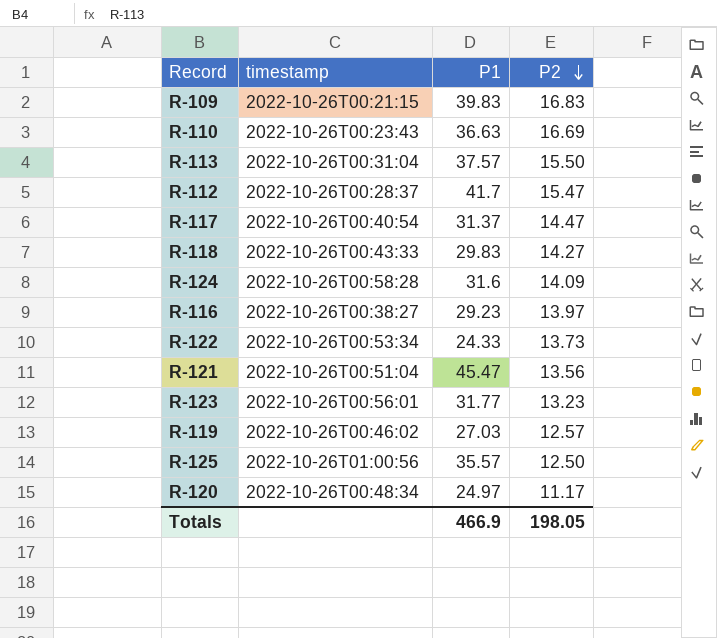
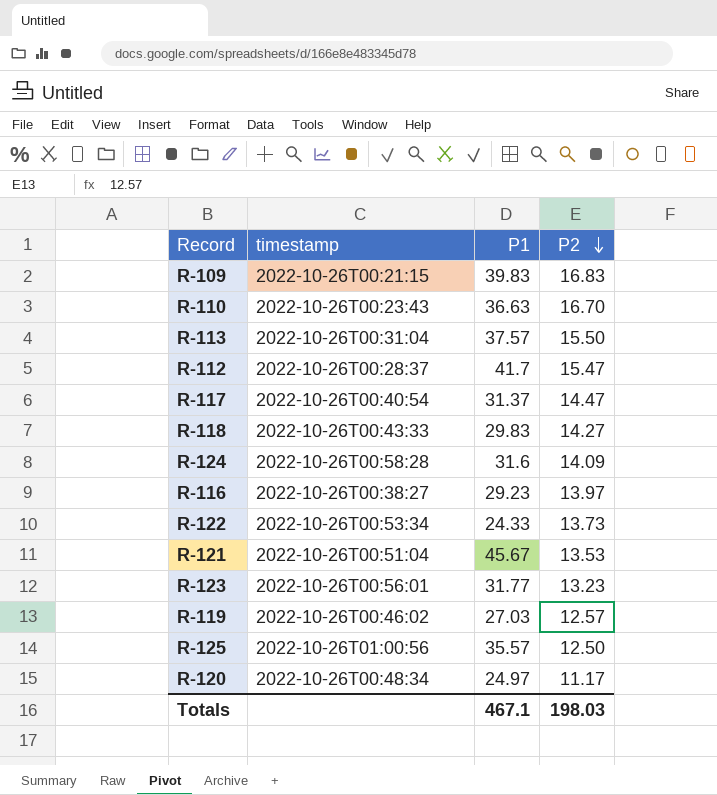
R-110 | P2: 16.69 -> 16.70
R-121 | P1: 45.47 -> 45.67
R-121 | P2: 13.56 -> 13.53
Totals | P1: 466.9 -> 467.1
Totals | P2: 198.05 -> 198.03

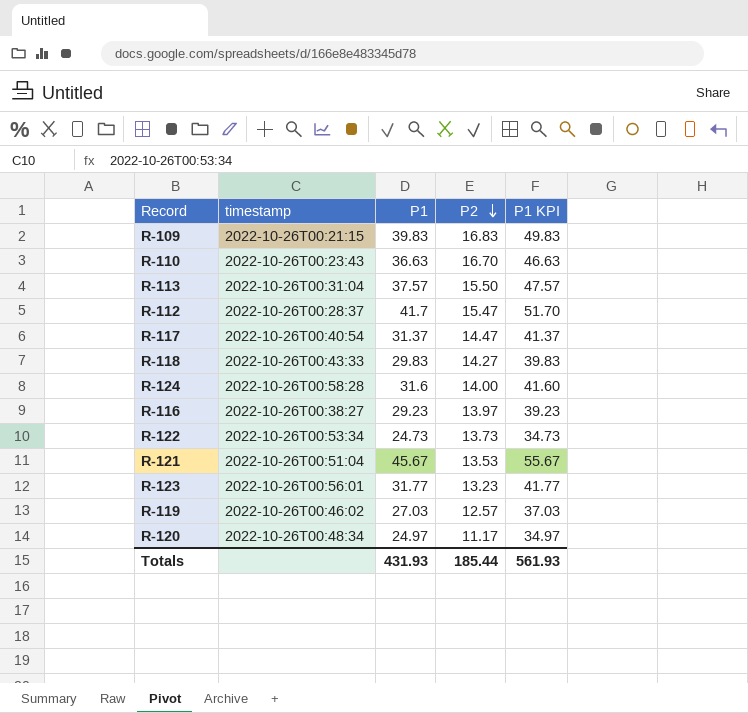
column P1 KPI | formula: none -> [P1] + 10
row R-125: 2022-10-26T01:00:56 | 35.57 | 12.50 -> none
R-124 | P2: 14.09 -> 14.00
R-122 | P1: 24.33 -> 24.73
Totals | P1: 467.1 -> 431.93
Totals | P2: 198.03 -> 185.44

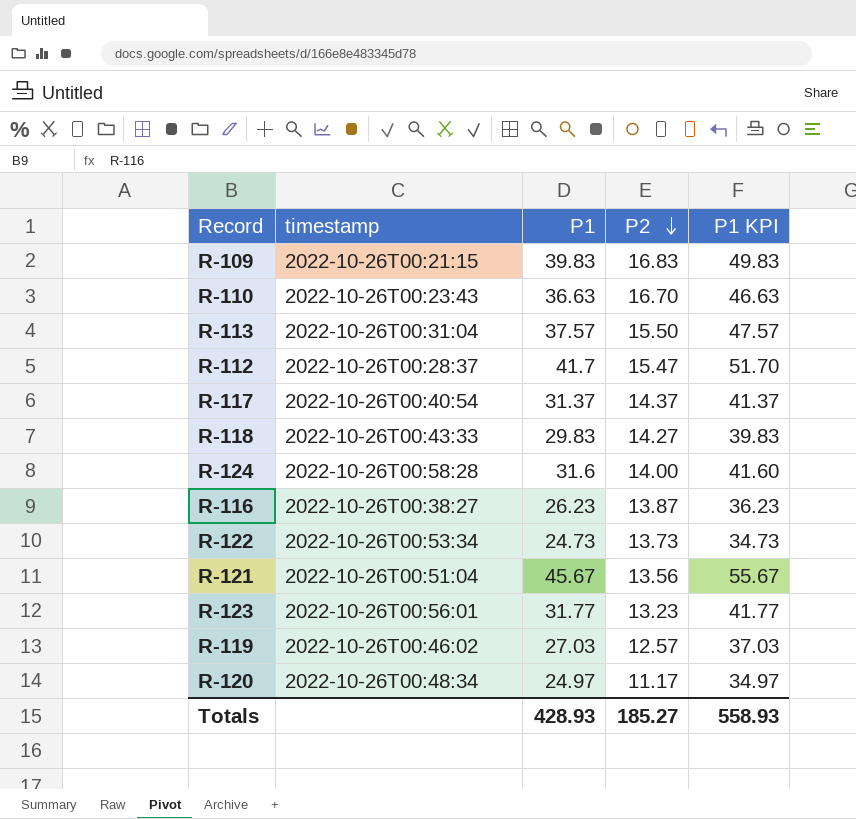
R-117 | P2: 14.47 -> 14.37
R-116 | P1: 29.23 -> 26.23
R-116 | P2: 13.97 -> 13.87
R-116 | P1 KPI: 39.23 -> 36.23
R-121 | P2: 13.53 -> 13.56
Totals | P1: 431.93 -> 428.93
Totals | P2: 185.44 -> 185.27
Totals | P1 KPI: 561.93 -> 558.93

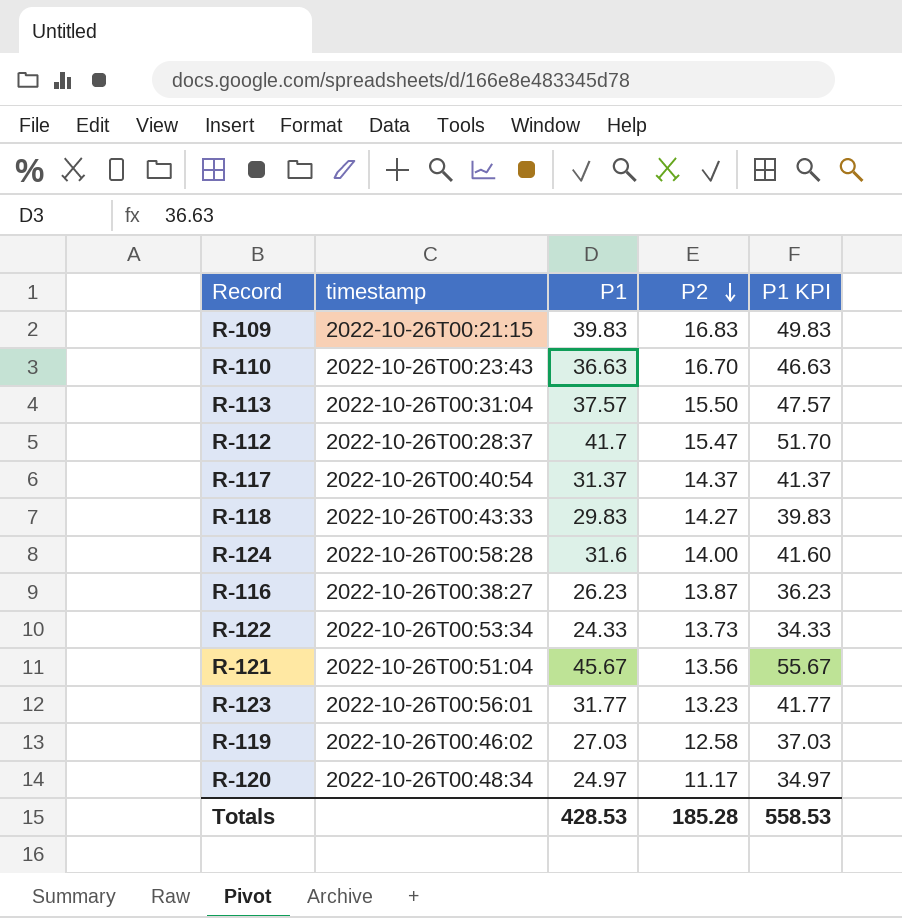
R-122 | P1: 24.73 -> 24.33
R-122 | P1 KPI: 34.73 -> 34.33
R-119 | P2: 12.57 -> 12.58
Totals | P1: 428.93 -> 428.53
Totals | P2: 185.27 -> 185.28
Totals | P1 KPI: 558.93 -> 558.53

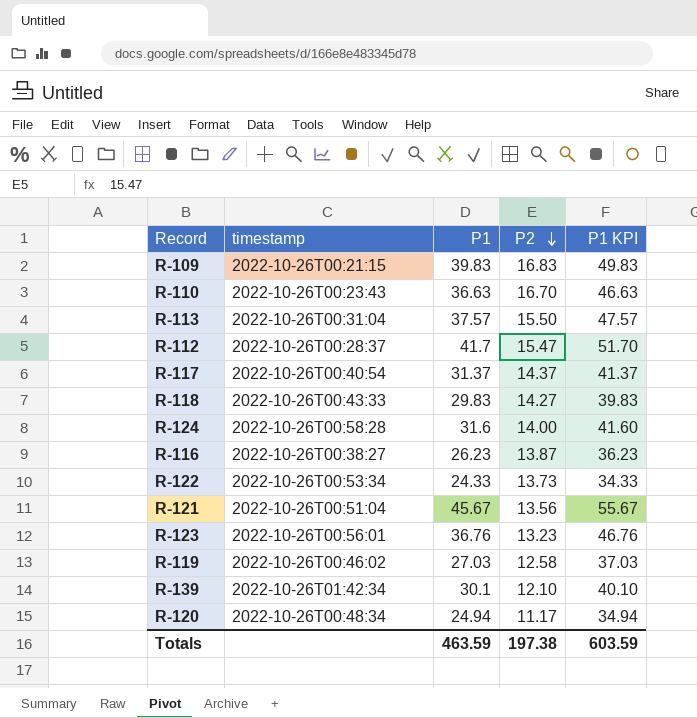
R-123 | P1: 31.77 -> 36.76
R-123 | P1 KPI: 41.77 -> 46.76
row R-139: none -> 2022-10-26T01:42:34 | 30.1 | 12.10 | 40.10
R-120 | P1: 24.97 -> 24.94
R-120 | P1 KPI: 34.97 -> 34.94
Totals | P1: 428.53 -> 463.59
Totals | P2: 185.28 -> 197.38
Totals | P1 KPI: 558.53 -> 603.59

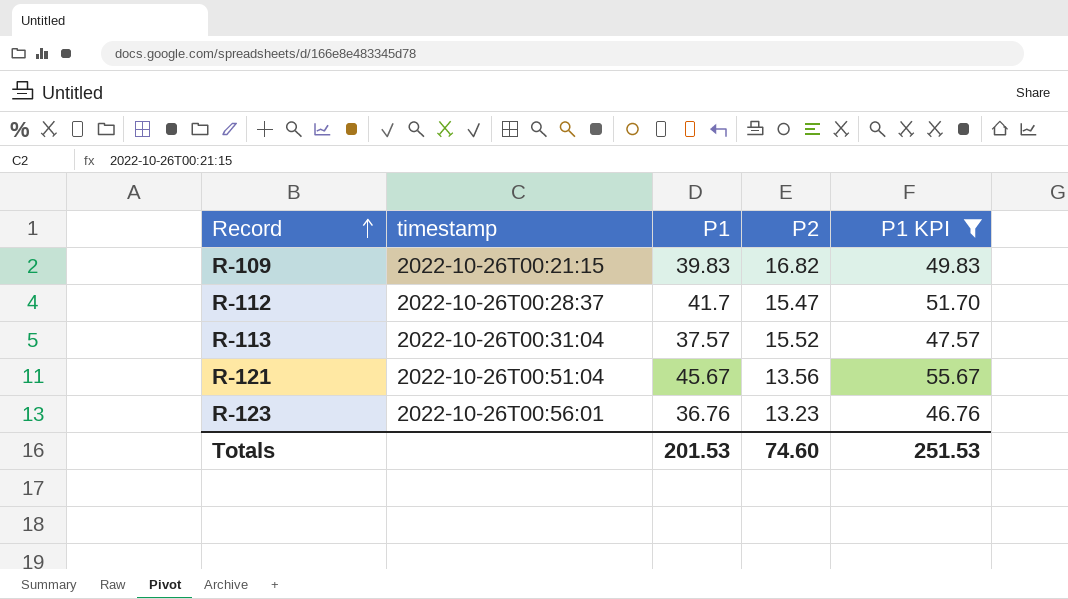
filter: none -> P1 KPI >= 46.76
row order: P2 descending -> Record ascending
R-109 | P2: 16.83 -> 16.82
R-113 | P2: 15.50 -> 15.52
Totals | P1: 463.59 -> 201.53
Totals | P2: 197.38 -> 74.60
Totals | P1 KPI: 603.59 -> 251.53

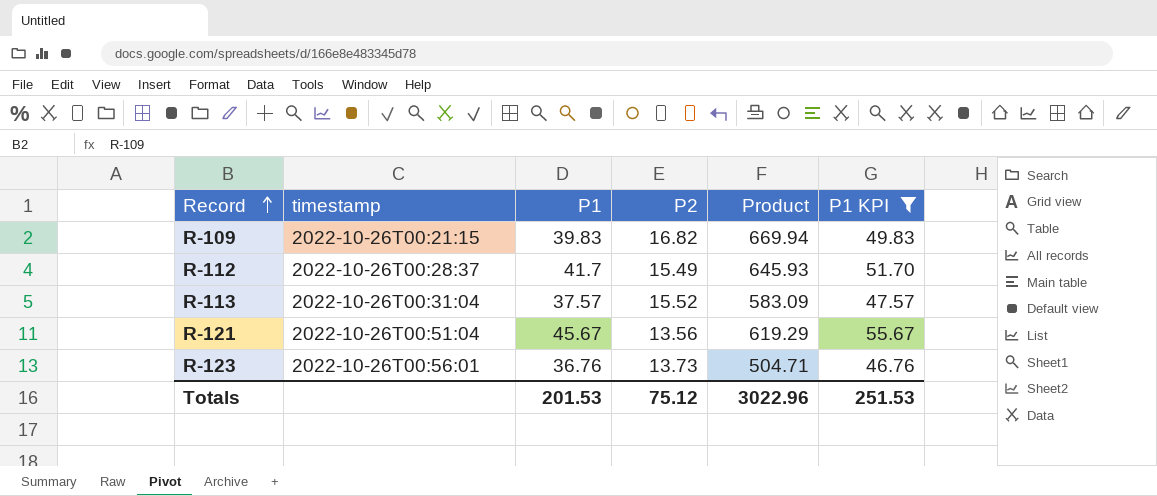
column Product | formula: none -> [P1] * [P2]
R-112 | P2: 15.47 -> 15.49
R-123 | P2: 13.23 -> 13.73
Totals | P2: 74.60 -> 75.12

